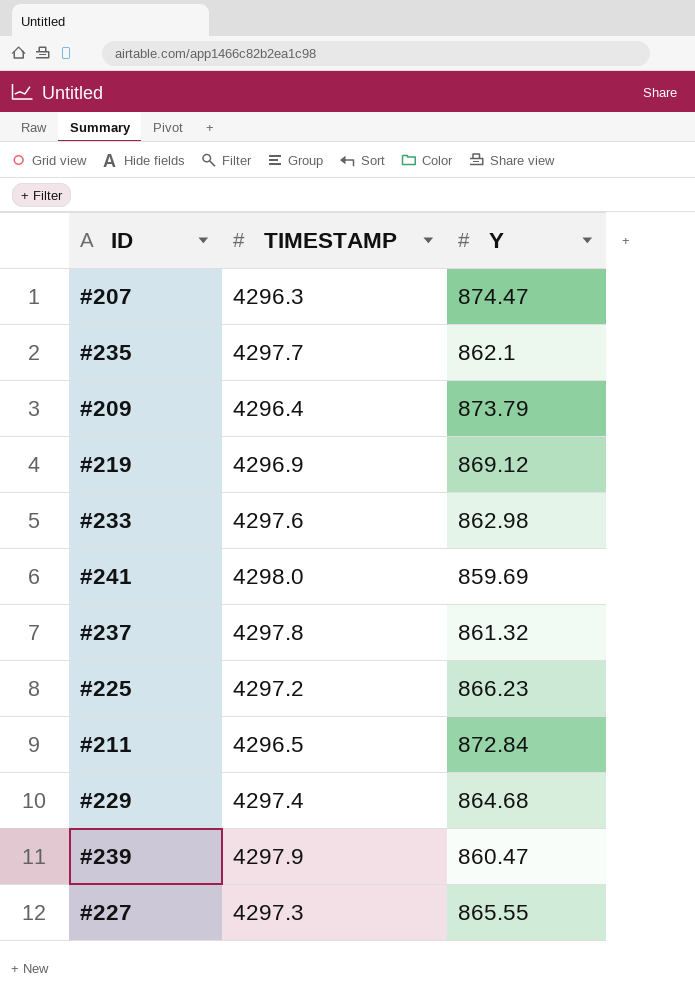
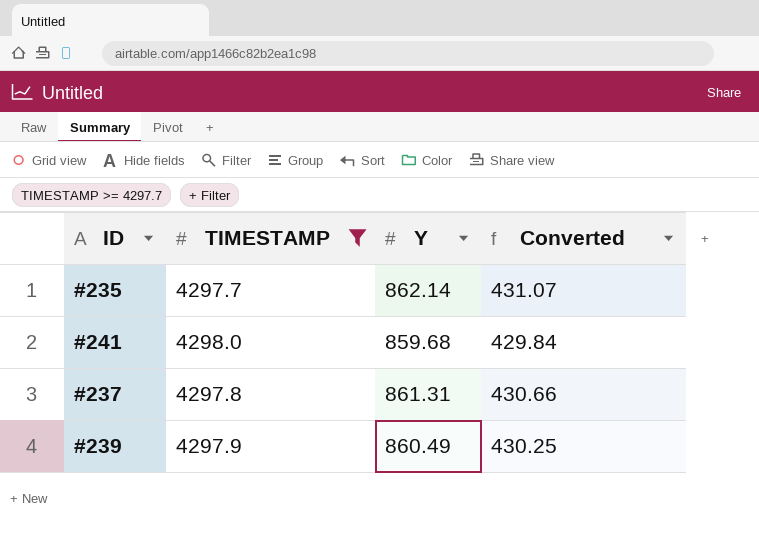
filter: none -> TIMESTAMP >= 4297.7
column Converted | formula: none -> [Y] * 0.5
#235 | Y: 862.1 -> 862.14
#241 | Y: 859.69 -> 859.68
#237 | Y: 861.32 -> 861.31
#239 | Y: 860.47 -> 860.49

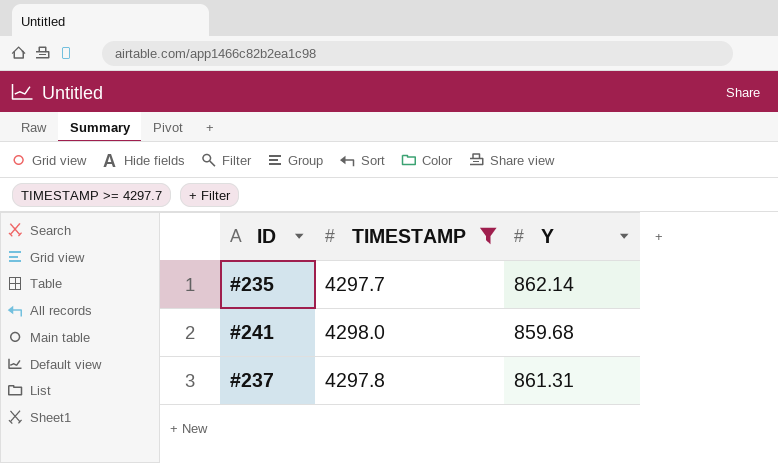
column Converted | formula: [Y] * 0.5 -> none
row #239: 4297.9 | 860.49 | 430.25 -> none

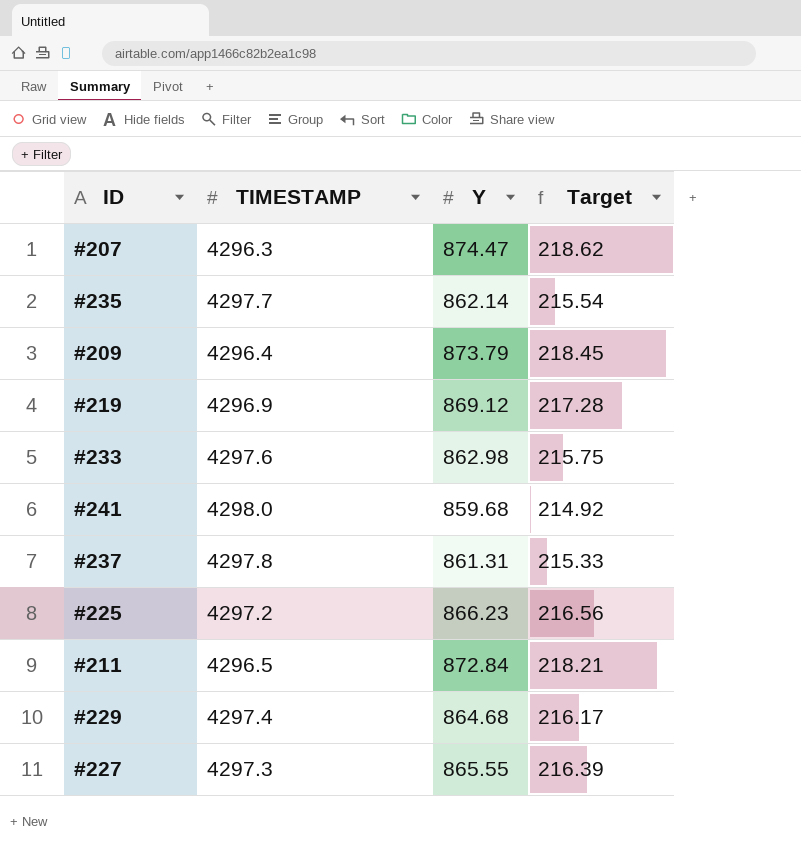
filter: TIMESTAMP >= 4297.7 -> none
column Target | formula: none -> [Y] * 0.25

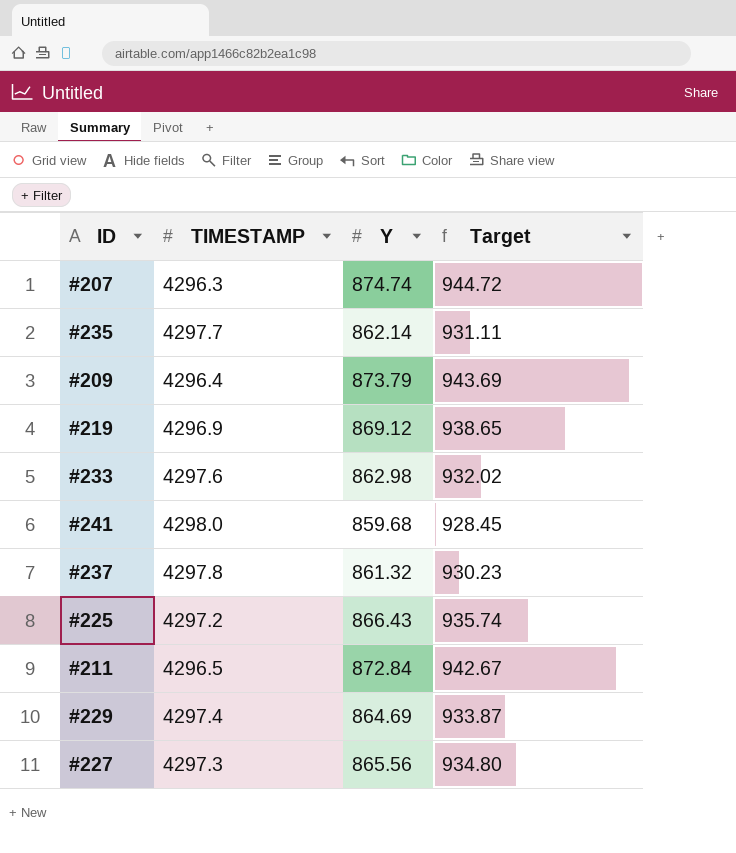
column Target | formula: [Y] * 0.25 -> [Y] * 1.08
#207 | Y: 874.47 -> 874.74
#237 | Y: 861.31 -> 861.32
#225 | Y: 866.23 -> 866.43
#229 | Y: 864.68 -> 864.69
#227 | Y: 865.55 -> 865.56

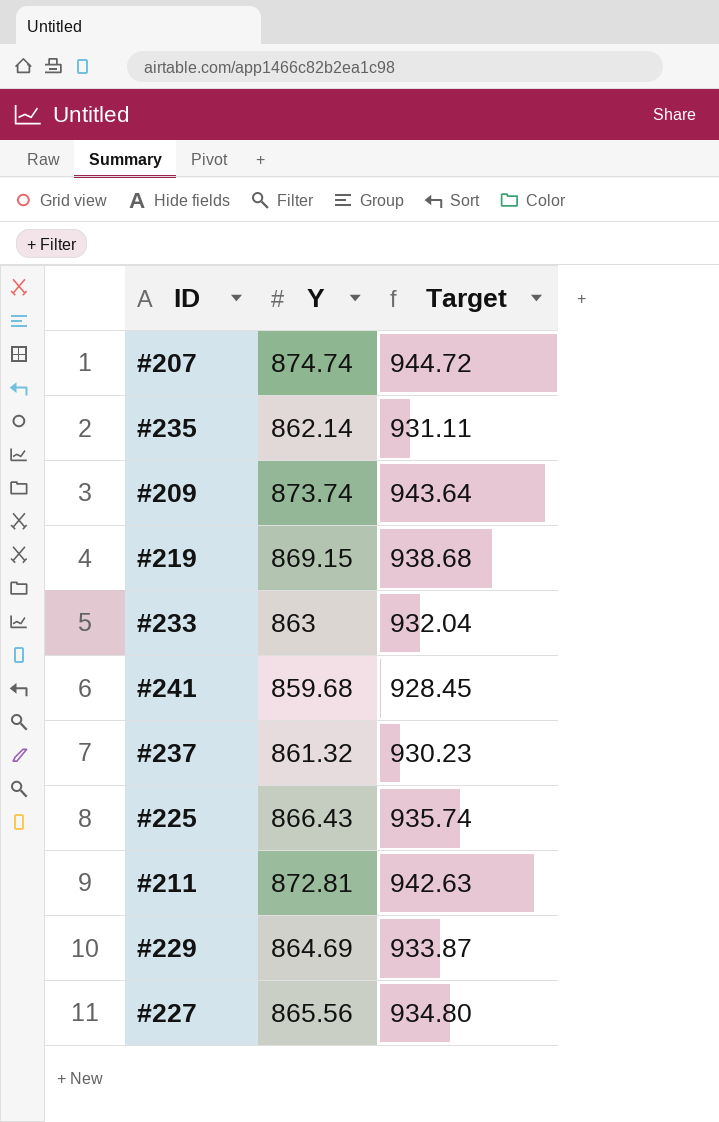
column TIMESTAMP | position: 2 -> none
#209 | Y: 873.79 -> 873.74
#209 | Target: 943.69 -> 943.64
#219 | Y: 869.12 -> 869.15
#219 | Target: 938.65 -> 938.68
#233 | Y: 862.98 -> 863
#233 | Target: 932.02 -> 932.04
#211 | Y: 872.84 -> 872.81
#211 | Target: 942.67 -> 942.63

